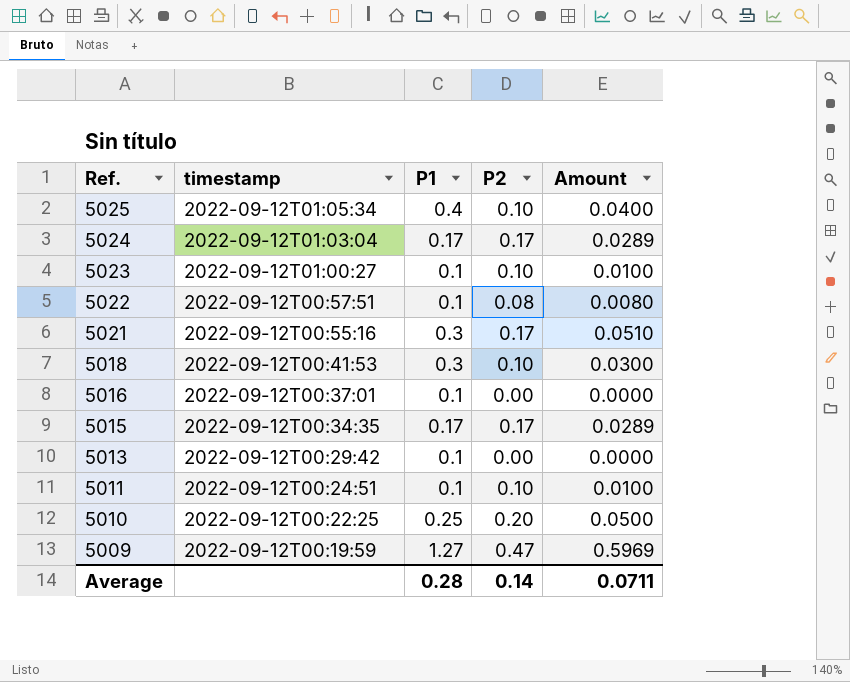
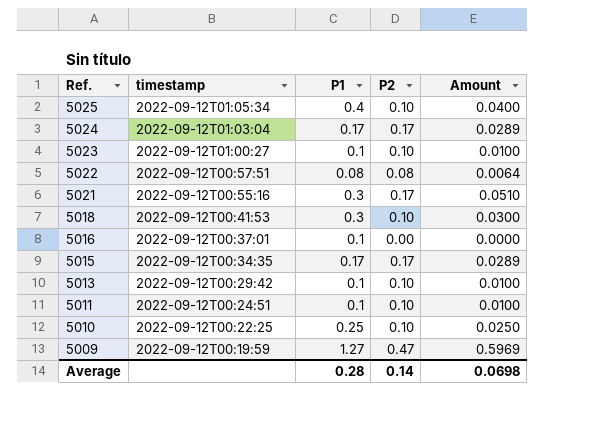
5022 | P1: 0.1 -> 0.08
5022 | Amount: 0.0080 -> 0.0064
5013 | P2: 0.00 -> 0.10
5013 | Amount: 0.0000 -> 0.0100
5010 | P2: 0.20 -> 0.10
5010 | Amount: 0.0500 -> 0.0250
Average | Amount: 0.0711 -> 0.0698

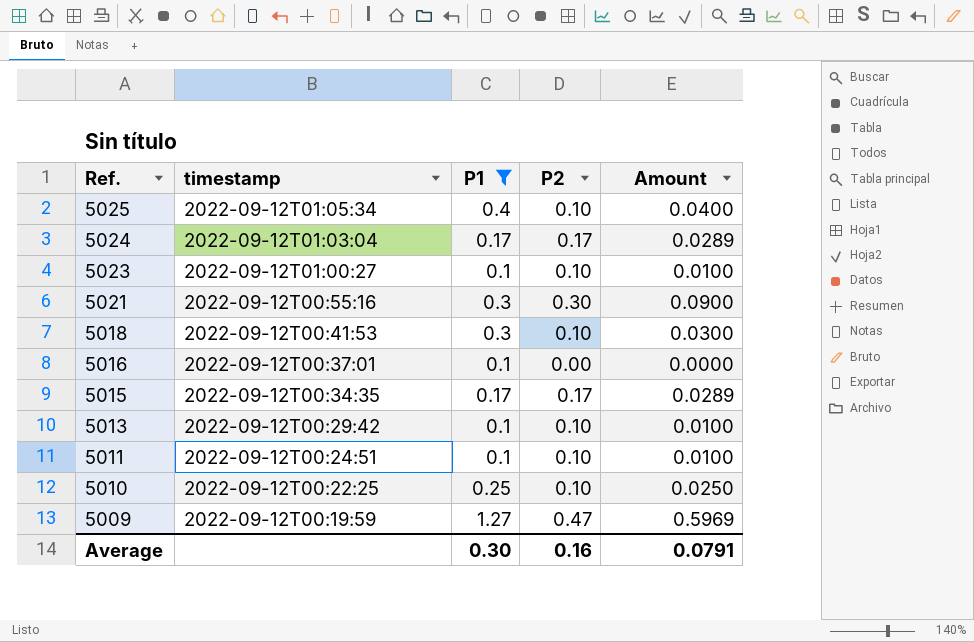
filter: none -> P1 != 0.08
5021 | P2: 0.17 -> 0.30
5021 | Amount: 0.0510 -> 0.0900
Average | P1: 0.28 -> 0.30
Average | P2: 0.14 -> 0.16
Average | Amount: 0.0698 -> 0.0791

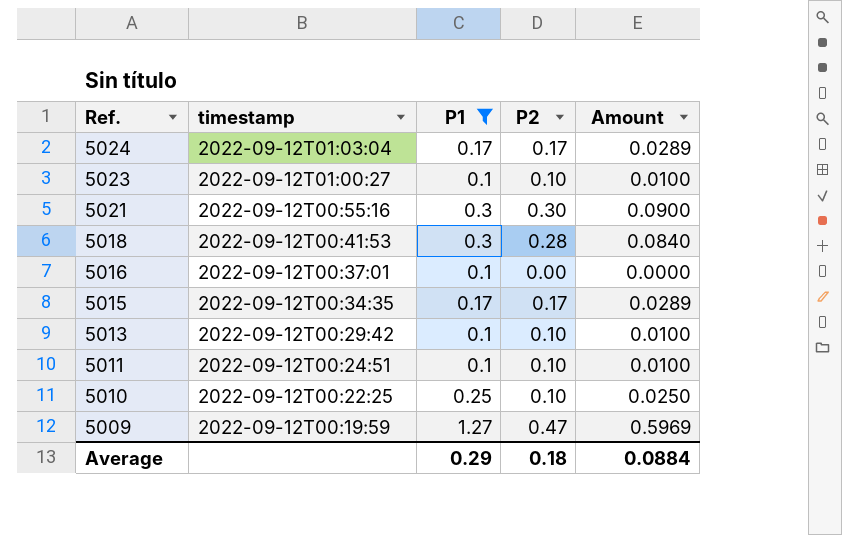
row 5025: 2022-09-12T01:05:34 | 0.4 | 0.10 | 0.0400 -> none
5018 | P2: 0.10 -> 0.28
5018 | Amount: 0.0300 -> 0.0840
Average | P1: 0.30 -> 0.29
Average | P2: 0.16 -> 0.18
Average | Amount: 0.0791 -> 0.0884

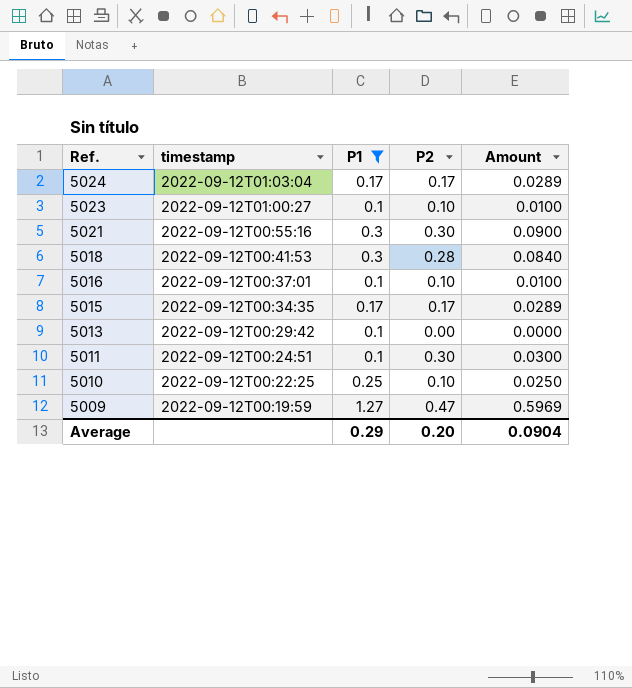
5016 | P2: 0.00 -> 0.10
5016 | Amount: 0.0000 -> 0.0100
5013 | P2: 0.10 -> 0.00
5013 | Amount: 0.0100 -> 0.0000
5011 | P2: 0.10 -> 0.30
5011 | Amount: 0.0100 -> 0.0300
Average | P2: 0.18 -> 0.20
Average | Amount: 0.0884 -> 0.0904

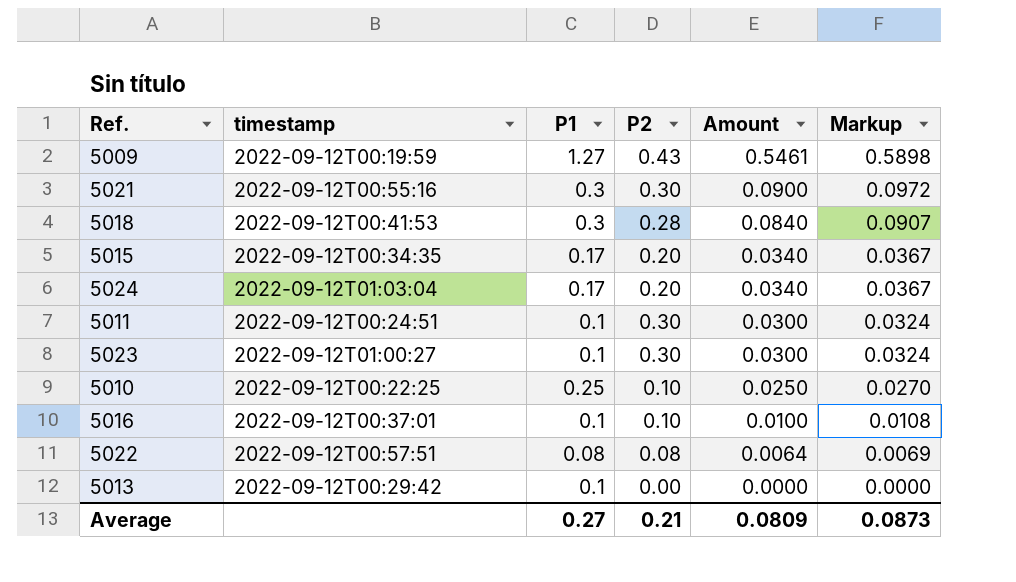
filter: P1 != 0.08 -> none
row order: Ref. descending -> Amount descending
column Markup | formula: none -> [Amount] * 1.08
5009 | P2: 0.47 -> 0.43
5009 | Amount: 0.5969 -> 0.5461
5015 | P2: 0.17 -> 0.20
5015 | Amount: 0.0289 -> 0.0340
5024 | P2: 0.17 -> 0.20
5024 | Amount: 0.0289 -> 0.0340
5023 | P2: 0.10 -> 0.30
5023 | Amount: 0.0100 -> 0.0300
Average | P1: 0.29 -> 0.27
Average | P2: 0.20 -> 0.21
Average | Amount: 0.0904 -> 0.0809

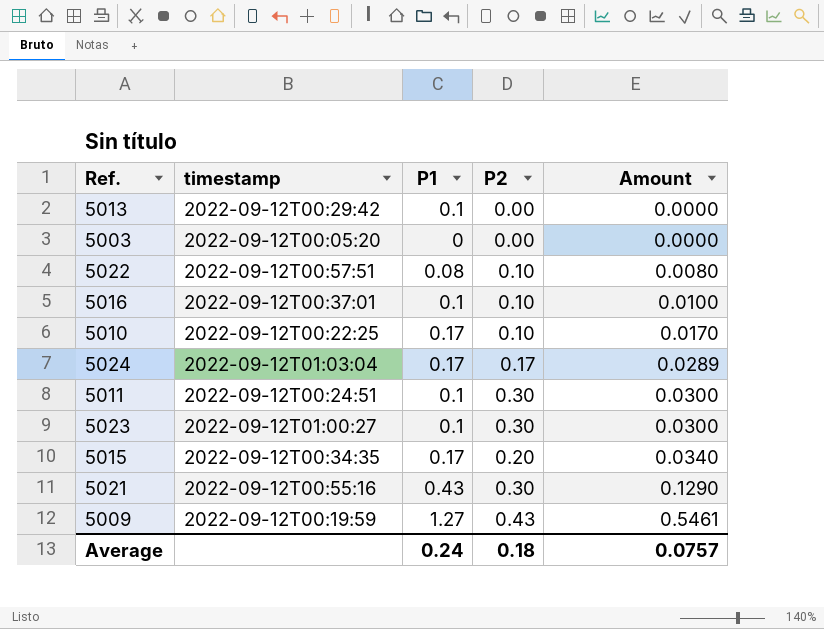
row order: Amount descending -> Amount ascending
column Markup | formula: [Amount] * 1.08 -> none
row 5018: 2022-09-12T00:41:53 | 0.3 | 0.28 | 0.0840 | 0.0907 -> none
row 5003: none -> 2022-09-12T00:05:20 | 0 | 0.00 | 0.0000
5022 | P2: 0.08 -> 0.10
5022 | Amount: 0.0064 -> 0.0080
5010 | P1: 0.25 -> 0.17
5010 | Amount: 0.0250 -> 0.0170
5024 | P2: 0.20 -> 0.17
5024 | Amount: 0.0340 -> 0.0289
5021 | P1: 0.3 -> 0.43
5021 | Amount: 0.0900 -> 0.1290
Average | P1: 0.27 -> 0.24
Average | P2: 0.21 -> 0.18
Average | Amount: 0.0809 -> 0.0757

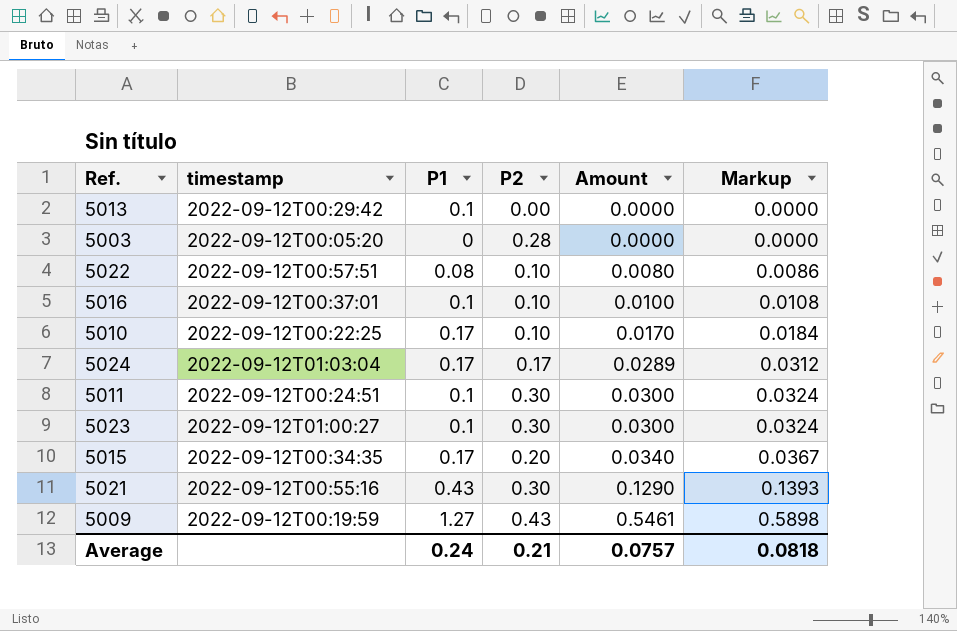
column Markup | formula: none -> [Amount] * 1.08
5003 | P2: 0.00 -> 0.28
Average | P2: 0.18 -> 0.21

